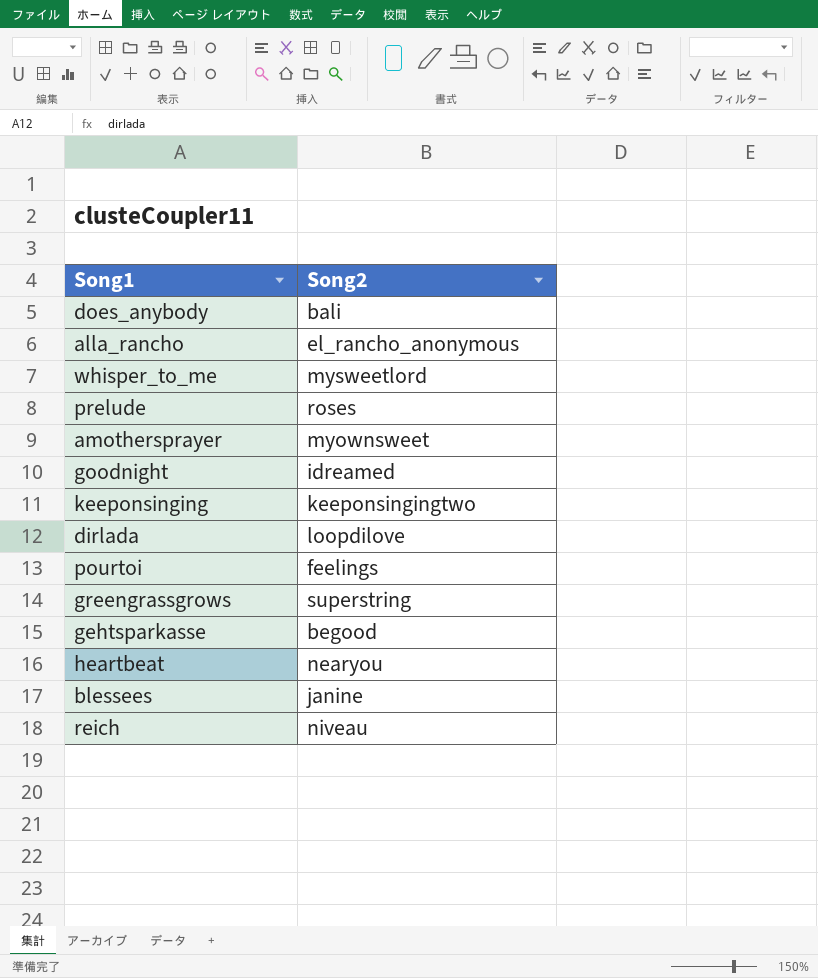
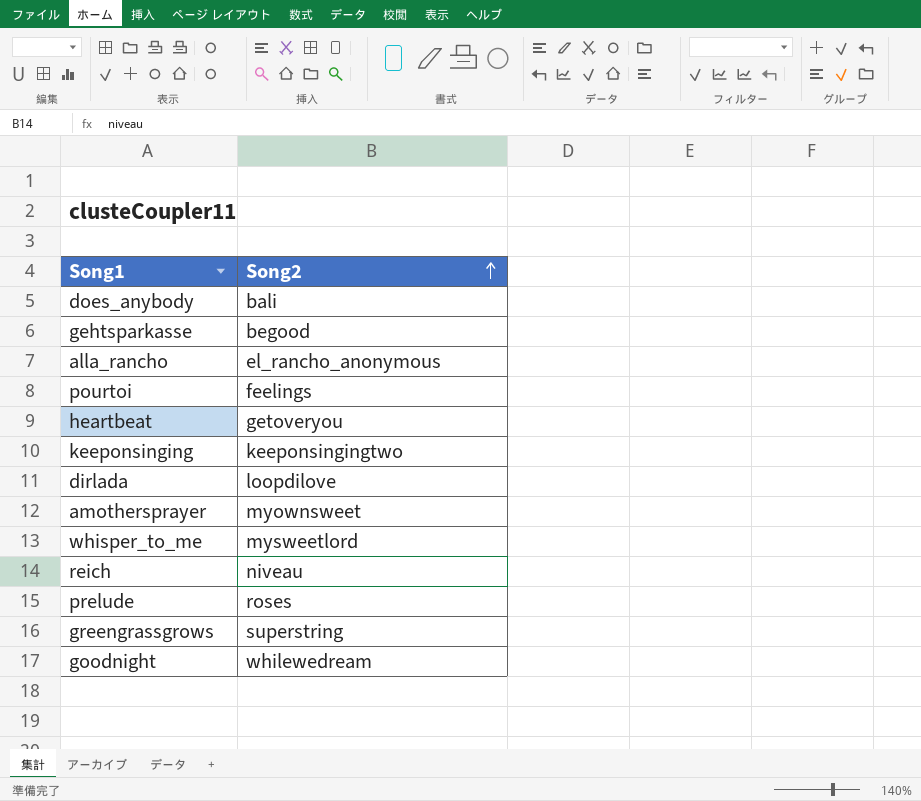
row order: none -> Song2 ascending
row blessees: janine -> none
heartbeat | Song2: nearyou -> getoveryou
goodnight | Song2: idreamed -> whilewedream

